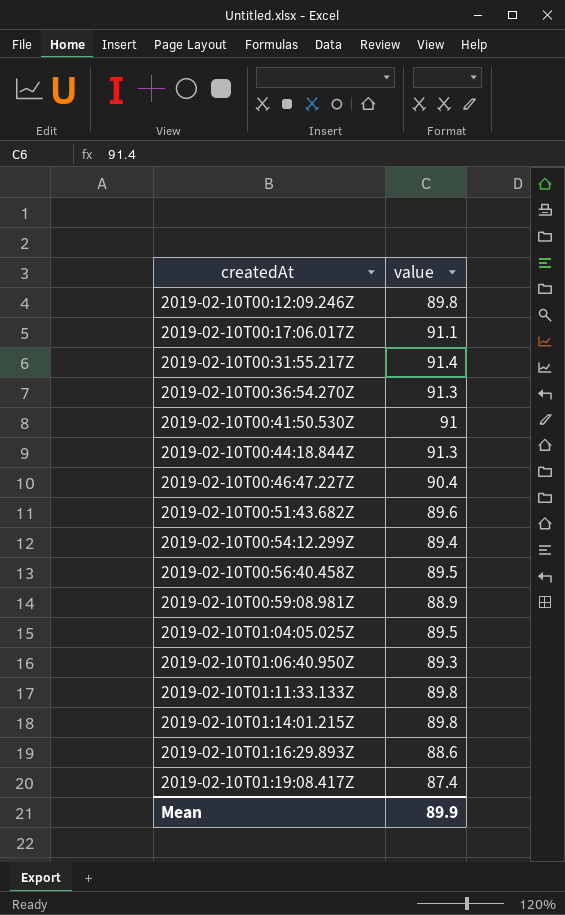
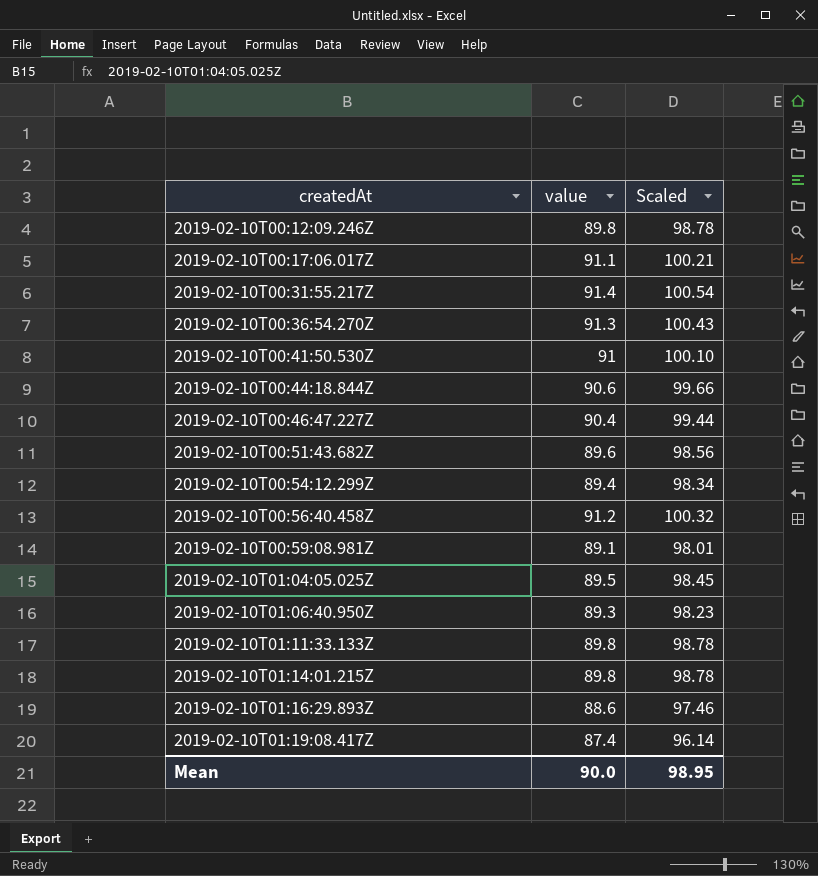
column Scaled | formula: none -> [value] * 1.1
2019-02-10T00:44:18.844Z | value: 91.3 -> 90.6
2019-02-10T00:56:40.458Z | value: 89.5 -> 91.2
2019-02-10T00:59:08.981Z | value: 88.9 -> 89.1
Mean | value: 89.9 -> 90.0

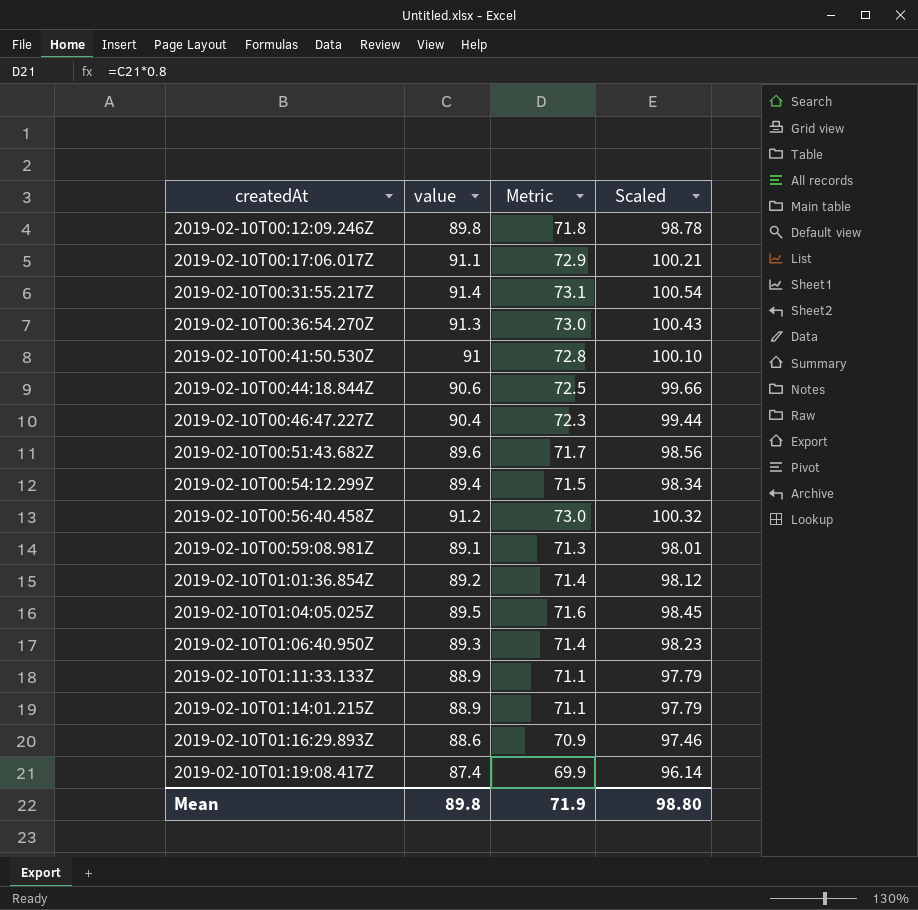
column Metric | formula: none -> [value] * 0.8
row 2019-02-10T01:01:36.854Z: none -> 89.2 | 71.4 | 98.12
2019-02-10T01:11:33.133Z | value: 89.8 -> 88.9
2019-02-10T01:11:33.133Z | Scaled: 98.78 -> 97.79
2019-02-10T01:14:01.215Z | value: 89.8 -> 88.9
2019-02-10T01:14:01.215Z | Scaled: 98.78 -> 97.79
Mean | value: 90.0 -> 89.8
Mean | Scaled: 98.95 -> 98.80

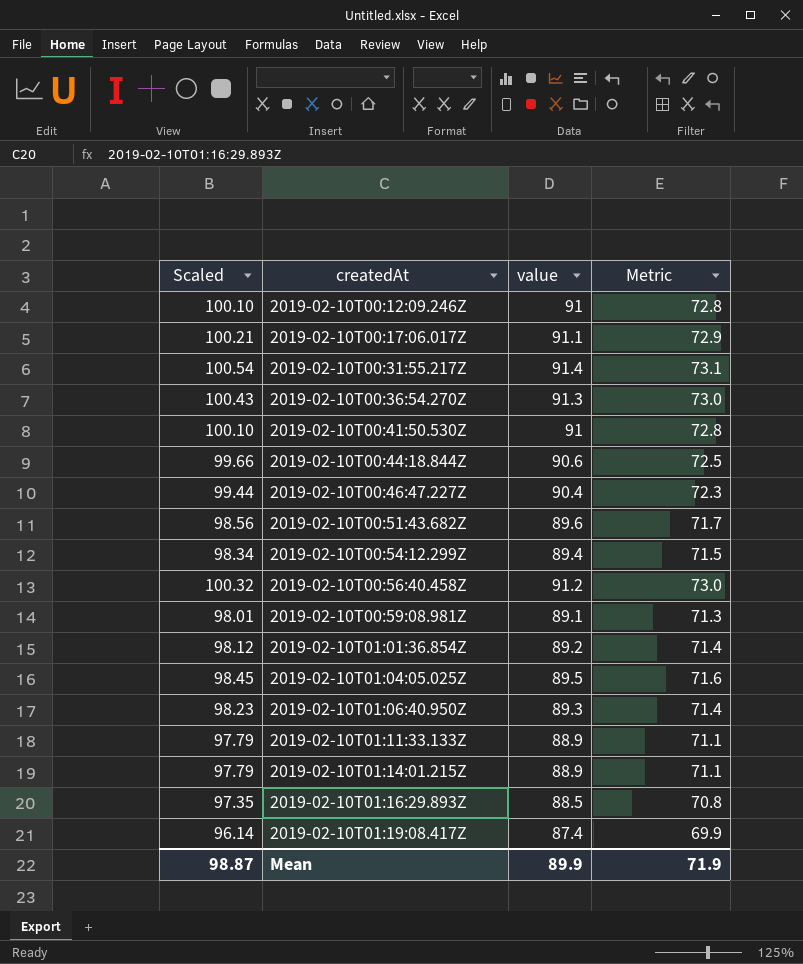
column Scaled | position: 4 -> 1
2019-02-10T00:12:09.246Z | Scaled: 98.78 -> 100.10
2019-02-10T00:12:09.246Z | value: 89.8 -> 91
2019-02-10T00:12:09.246Z | Metric: 71.8 -> 72.8
2019-02-10T01:16:29.893Z | Scaled: 97.46 -> 97.35
2019-02-10T01:16:29.893Z | value: 88.6 -> 88.5
2019-02-10T01:16:29.893Z | Metric: 70.9 -> 70.8
Mean | Scaled: 98.80 -> 98.87
Mean | value: 89.8 -> 89.9

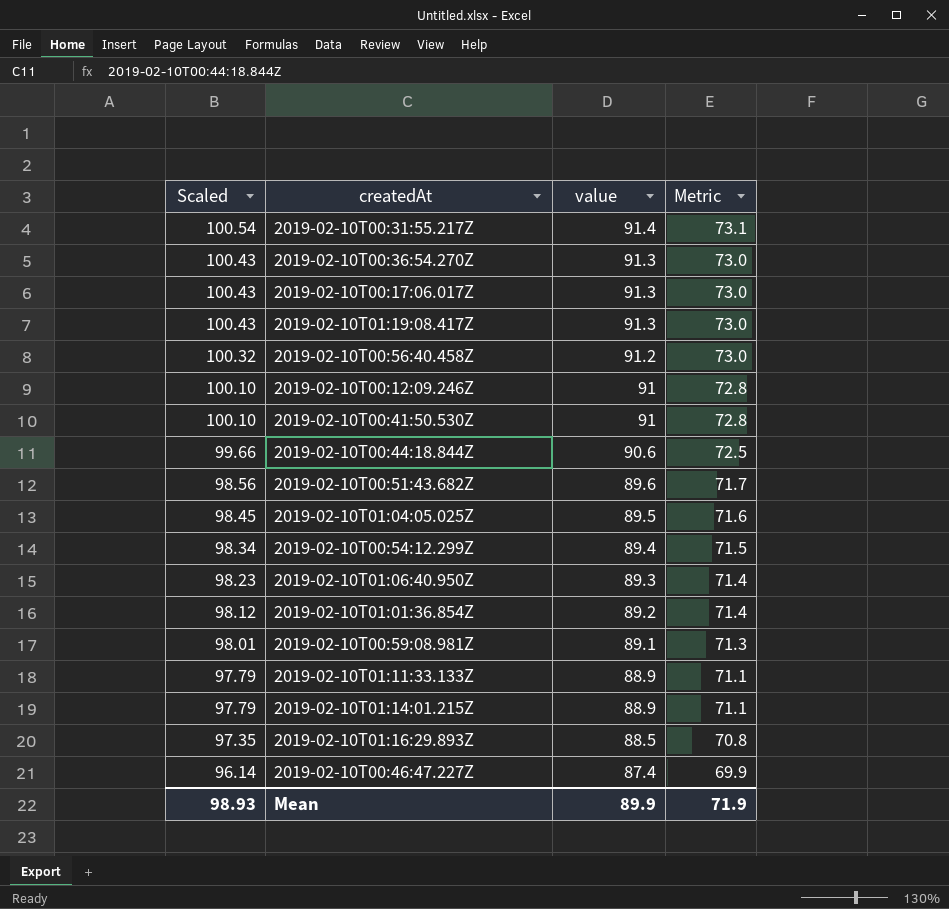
row order: createdAt ascending -> Scaled descending
2019-02-10T00:17:06.017Z | Scaled: 100.21 -> 100.43
2019-02-10T00:17:06.017Z | value: 91.1 -> 91.3
2019-02-10T00:17:06.017Z | Metric: 72.9 -> 73.0
2019-02-10T01:19:08.417Z | Scaled: 96.14 -> 100.43
2019-02-10T01:19:08.417Z | value: 87.4 -> 91.3
2019-02-10T01:19:08.417Z | Metric: 69.9 -> 73.0
2019-02-10T00:46:47.227Z | Scaled: 99.44 -> 96.14
2019-02-10T00:46:47.227Z | value: 90.4 -> 87.4
2019-02-10T00:46:47.227Z | Metric: 72.3 -> 69.9
Mean | Scaled: 98.87 -> 98.93

